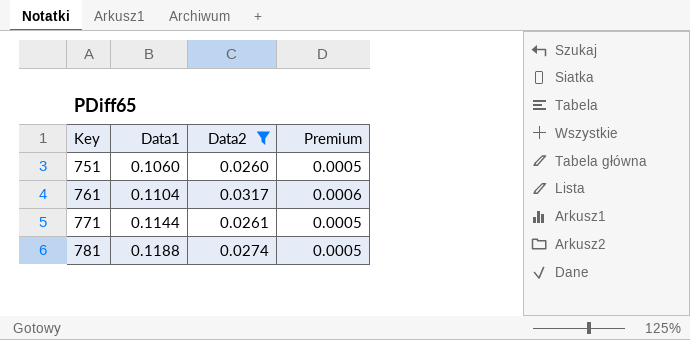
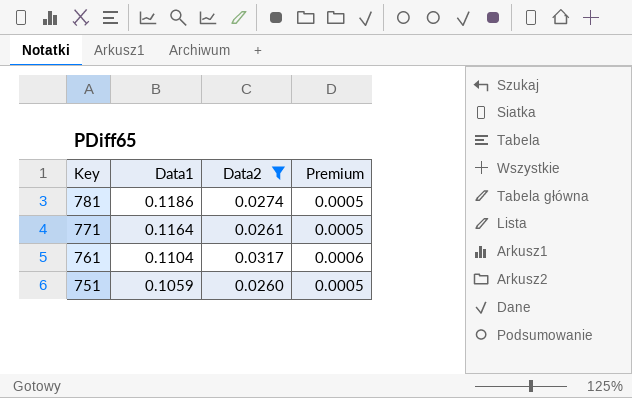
row order: Key ascending -> Key descending
781 | Data1: 0.1188 -> 0.1186
771 | Data1: 0.1144 -> 0.1164
751 | Data1: 0.1060 -> 0.1059

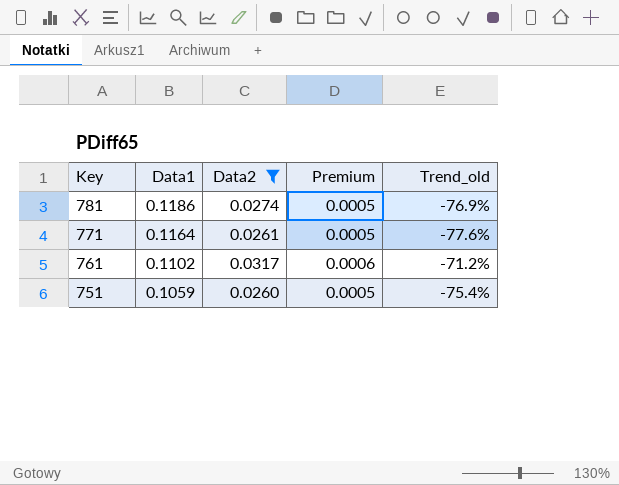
column Trend_old | formula: none -> ([Data2] - [Data1]) / [Data1]
761 | Data1: 0.1104 -> 0.1102

